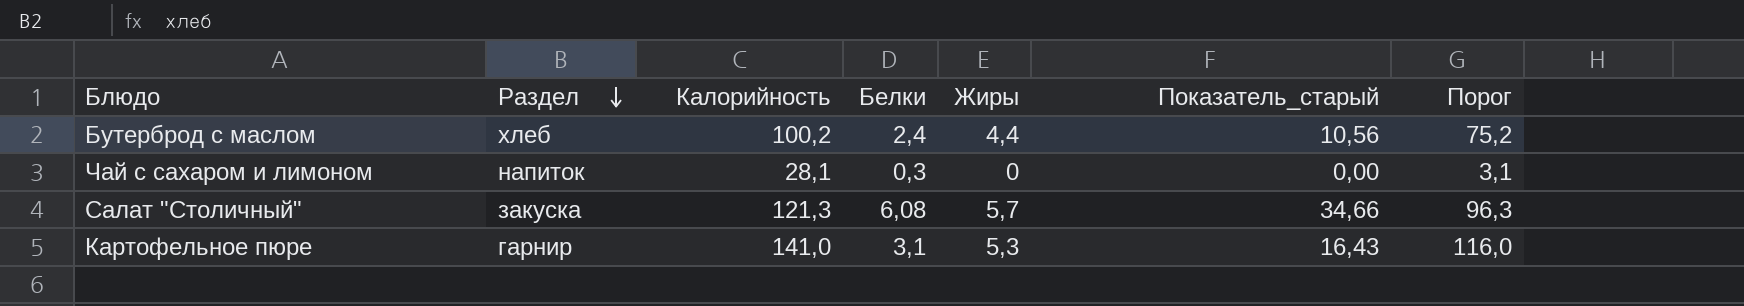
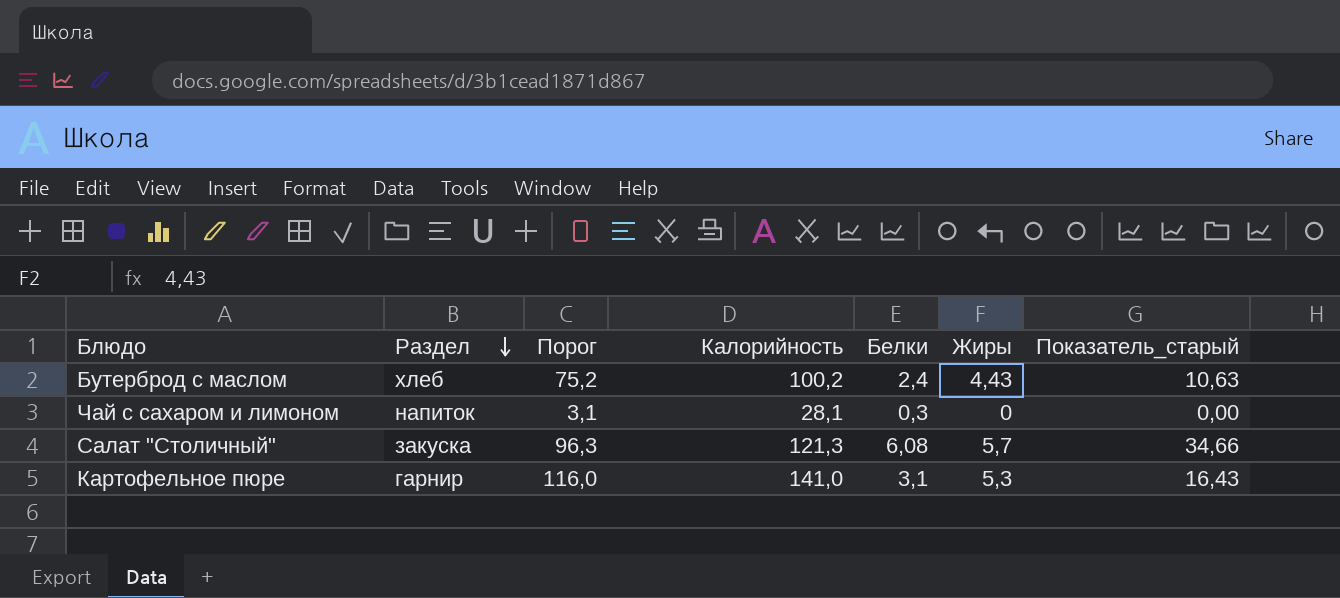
column Порог | position: 7 -> 3
Бутерброд с маслом | Жиры: 4,4 -> 4,43
Бутерброд с маслом | Показатель_старый: 10,56 -> 10,63

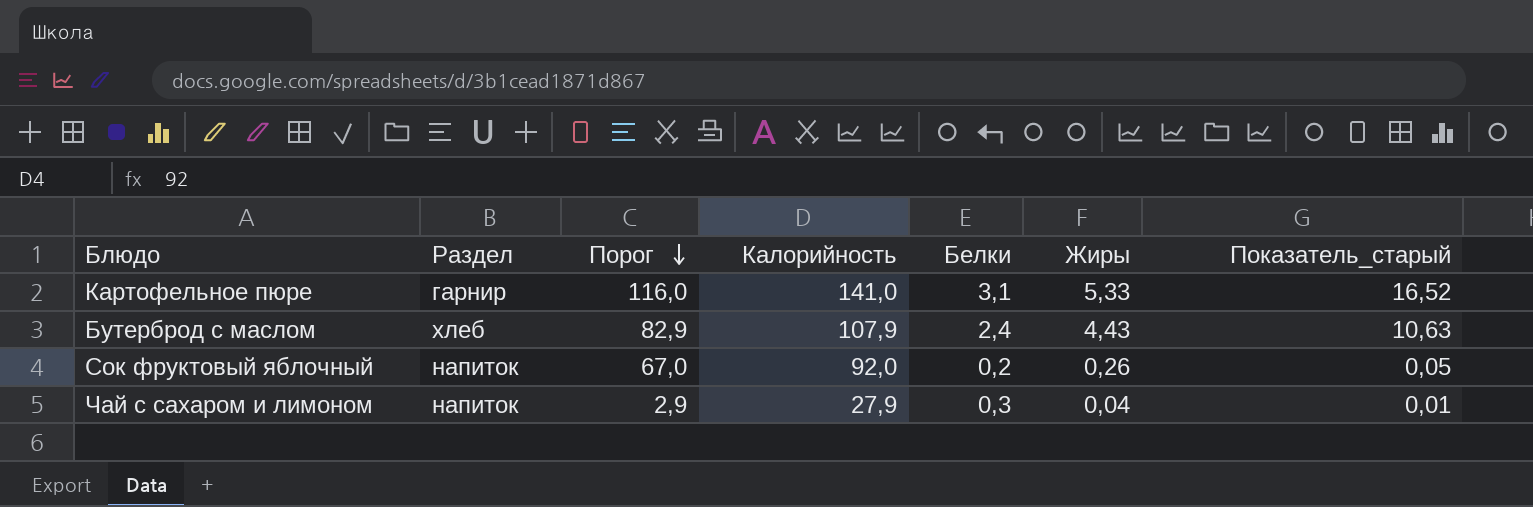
row order: Раздел descending -> Порог descending
row Салат "Столичный": закуска | 96,3 | 121,3 | 6,08 | 5,7 | 34,66 -> none
Картофельное пюре | Жиры: 5,3 -> 5,33
Картофельное пюре | Показатель_старый: 16,43 -> 16,52
Бутерброд с маслом | Порог: 75,2 -> 82,9
Бутерброд с маслом | Калорийность: 100,2 -> 107,9
row Сок фруктовый яблочный: none -> напиток | 67,0 | 92,0 | 0,2 | 0,26 | 0,05
Чай с сахаром и лимоном | Порог: 3,1 -> 2,9
Чай с сахаром и лимоном | Калорийность: 28,1 -> 27,9
Чай с сахаром и лимоном | Жиры: 0 -> 0,04
Чай с сахаром и лимоном | Показатель_старый: 0,00 -> 0,01

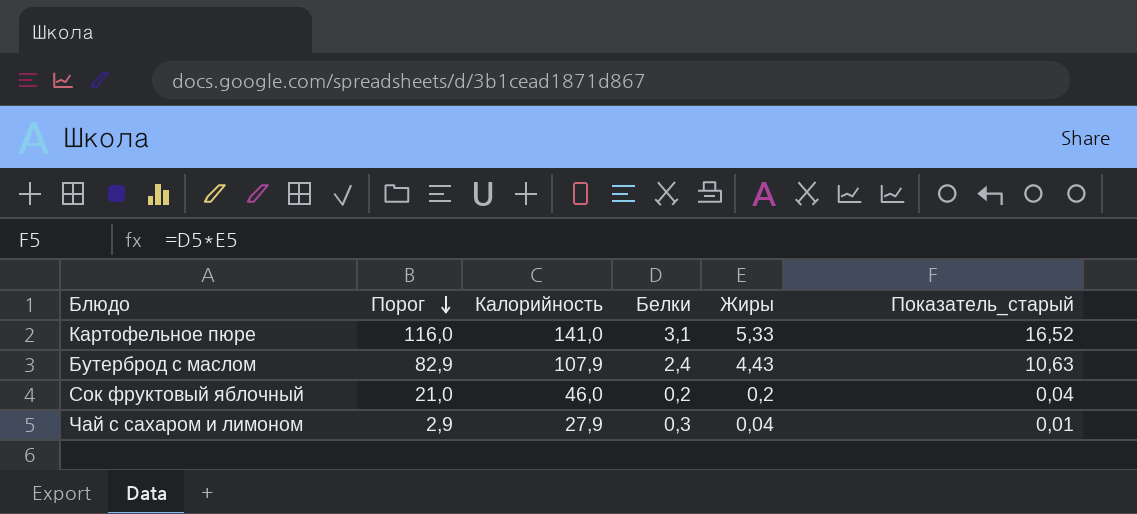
column Раздел | position: 2 -> none
Сок фруктовый яблочный | Порог: 67,0 -> 21,0
Сок фруктовый яблочный | Калорийность: 92,0 -> 46,0
Сок фруктовый яблочный | Жиры: 0,26 -> 0,2
Сок фруктовый яблочный | Показатель_старый: 0,05 -> 0,04

